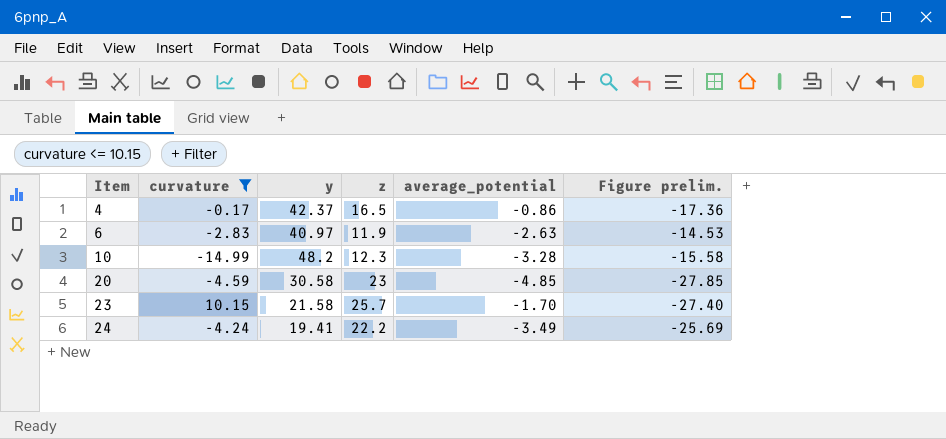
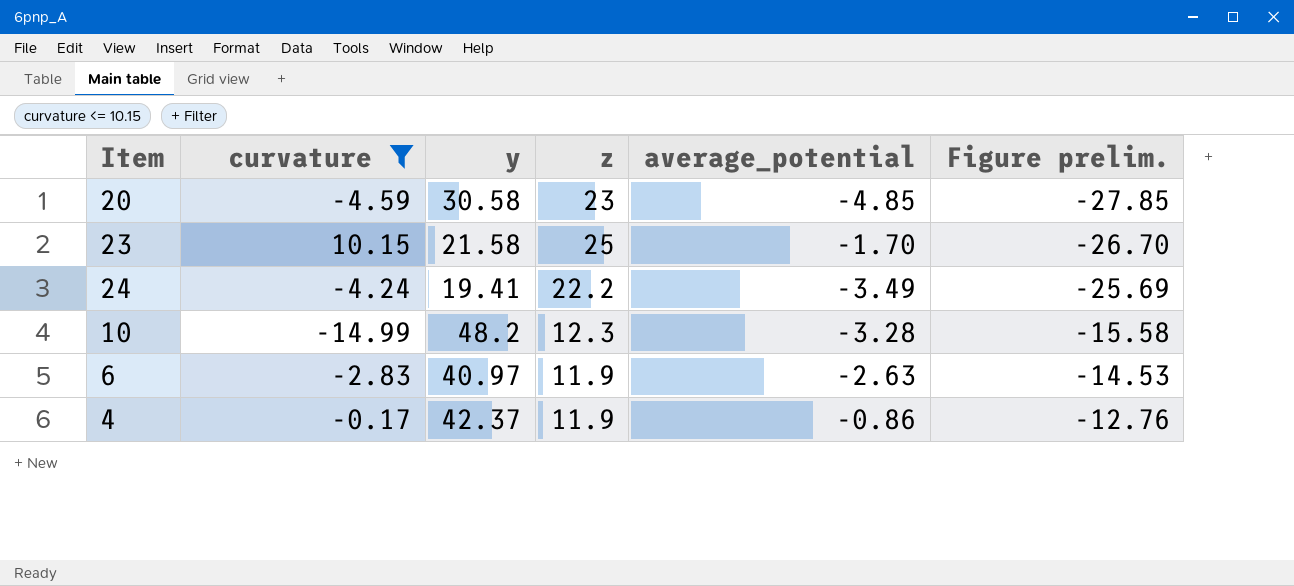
row order: Item ascending -> Figure prelim. ascending
23 | z: 25.7 -> 25
23 | Figure prelim.: -27.40 -> -26.70
4 | z: 16.5 -> 11.9
4 | Figure prelim.: -17.36 -> -12.76

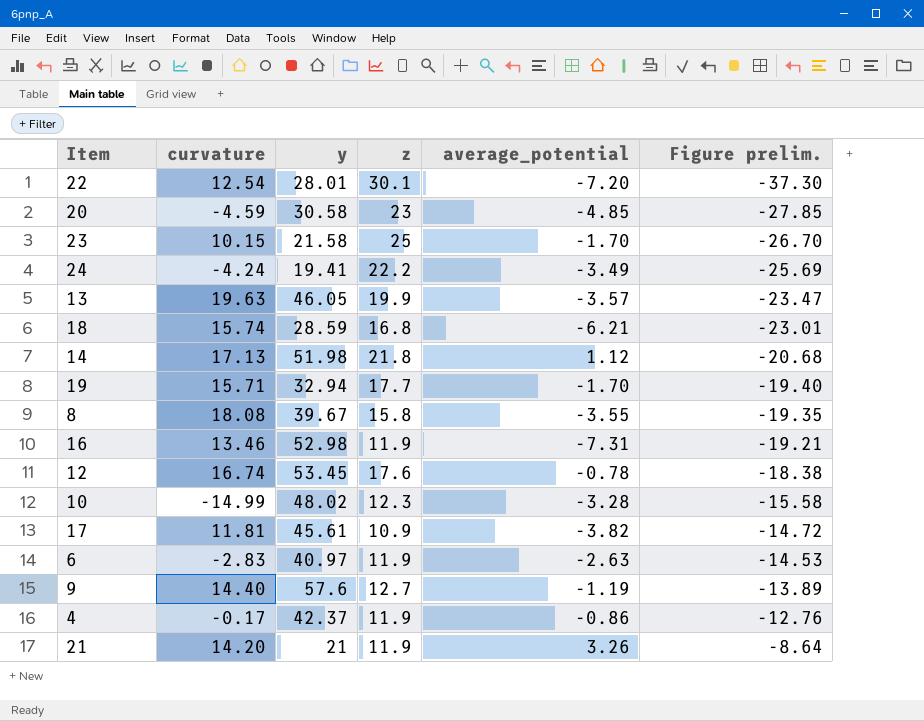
filter: curvature <= 10.15 -> none
10 | y: 48.2 -> 48.02

